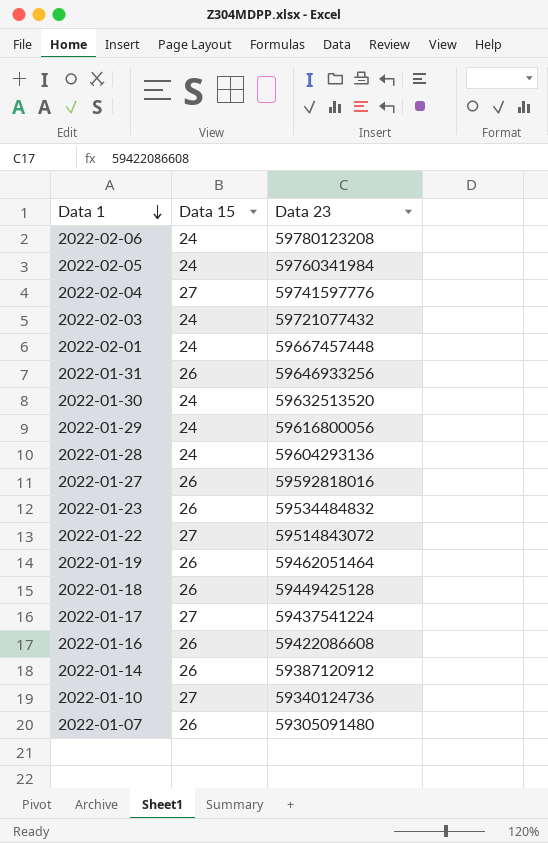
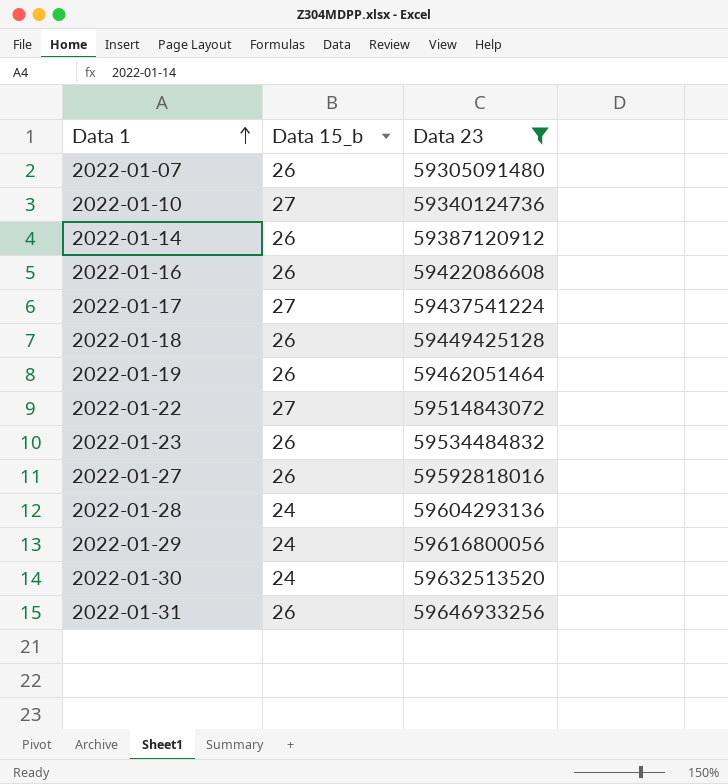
filter: none -> Data 23 <= 59646933256
row order: Data 1 descending -> Data 1 ascending
column name: Data 15 -> Data 15_b

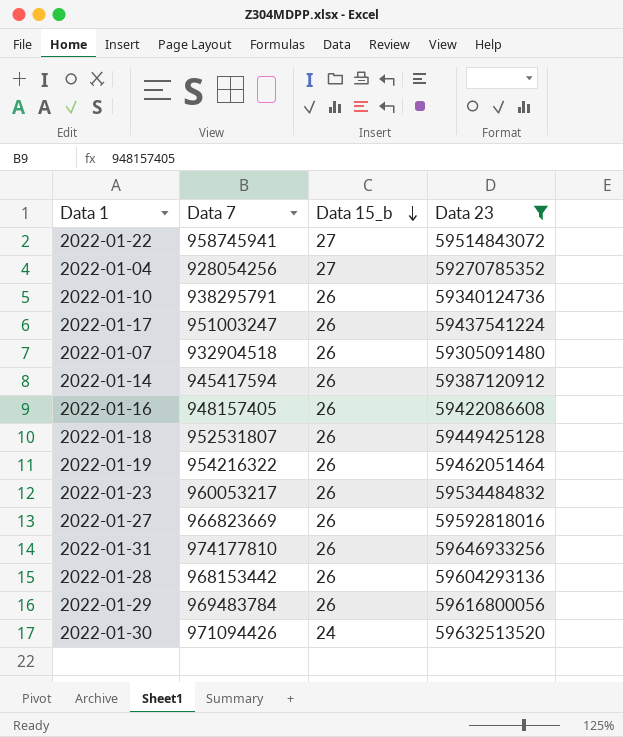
row order: Data 1 ascending -> Data 15_b descending
column Data 7 | position: none -> 2
row 2022-01-04: none -> 928054256 | 27 | 59270785352
2022-01-10 | Data 15_b: 27 -> 26
2022-01-17 | Data 15_b: 27 -> 26
2022-01-28 | Data 15_b: 24 -> 26
2022-01-29 | Data 15_b: 24 -> 26

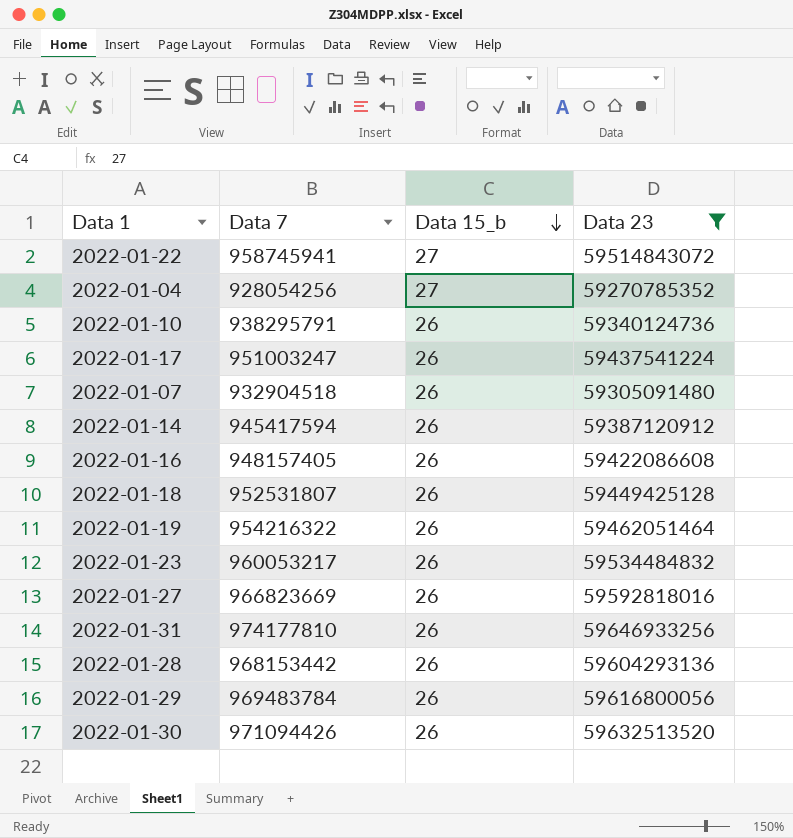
2022-01-30 | Data 15_b: 24 -> 26

